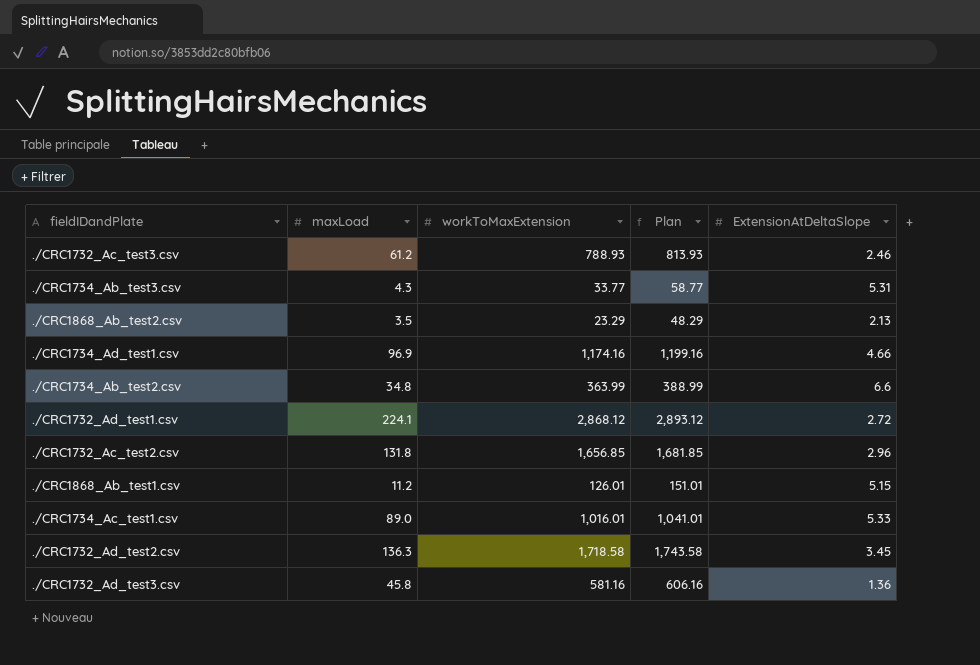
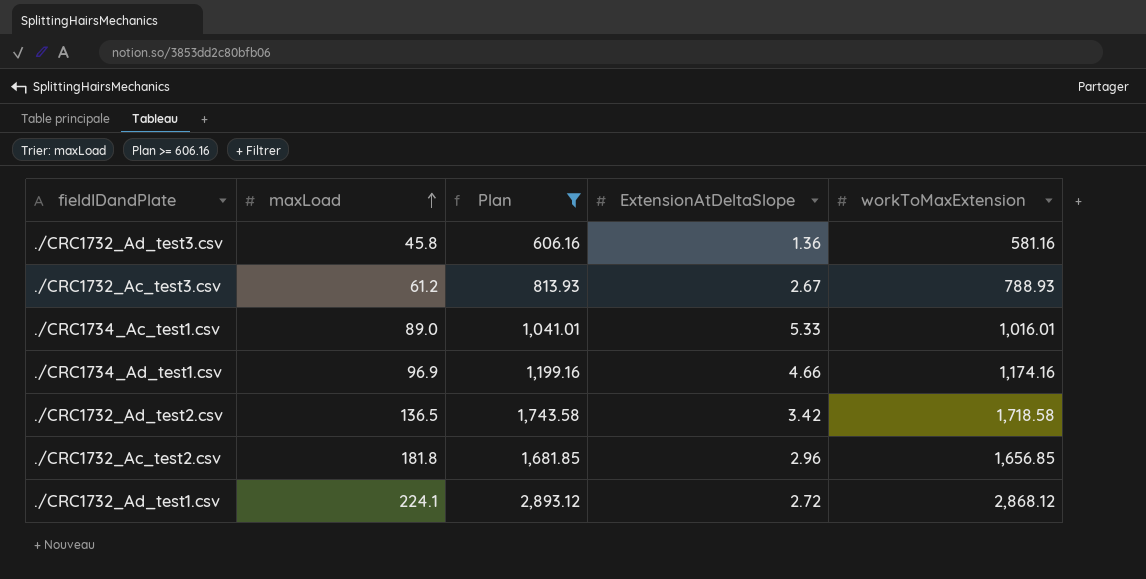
filter: none -> Plan >= 606.16
row order: none -> maxLoad ascending
column workToMaxExtension | position: 3 -> 5
./CRC1732_Ac_test3.csv | ExtensionAtDeltaSlope: 2.46 -> 2.67
./CRC1732_Ad_test2.csv | maxLoad: 136.3 -> 136.5
./CRC1732_Ad_test2.csv | ExtensionAtDeltaSlope: 3.45 -> 3.42
./CRC1732_Ac_test2.csv | maxLoad: 131.8 -> 181.8

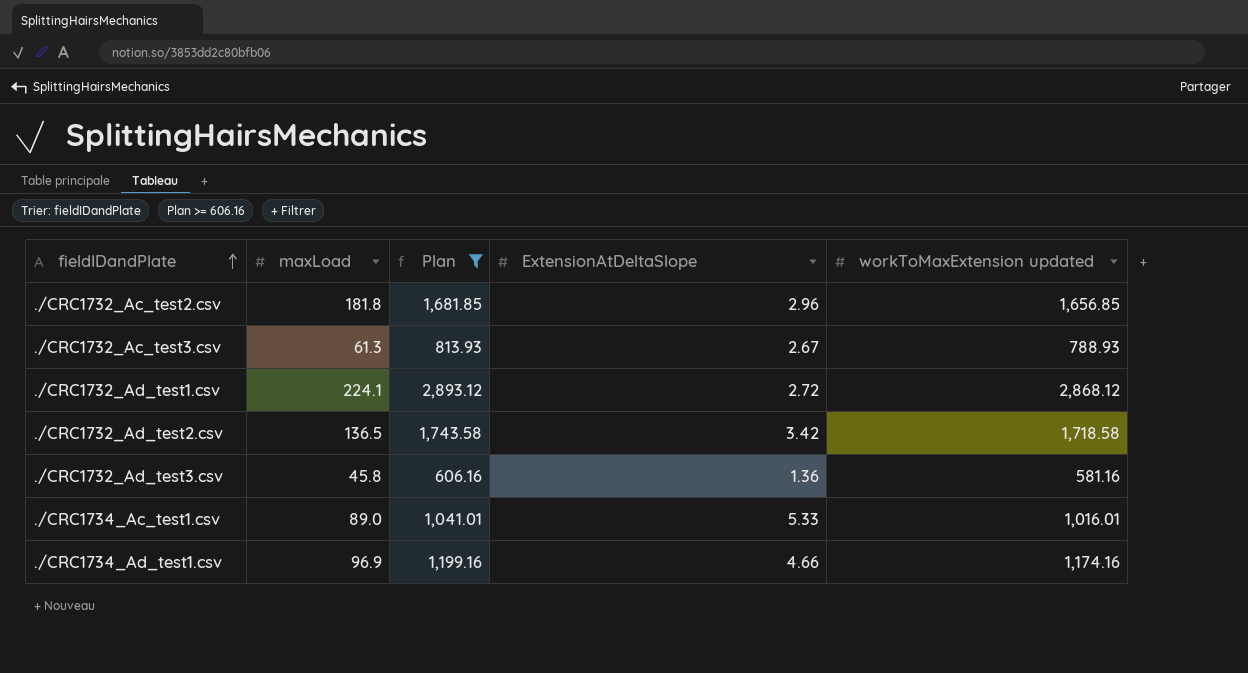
row order: maxLoad ascending -> fieldIDandPlate ascending
column name: workToMaxExtension -> workToMaxExtension updated
./CRC1732_Ac_test3.csv | maxLoad: 61.2 -> 61.3

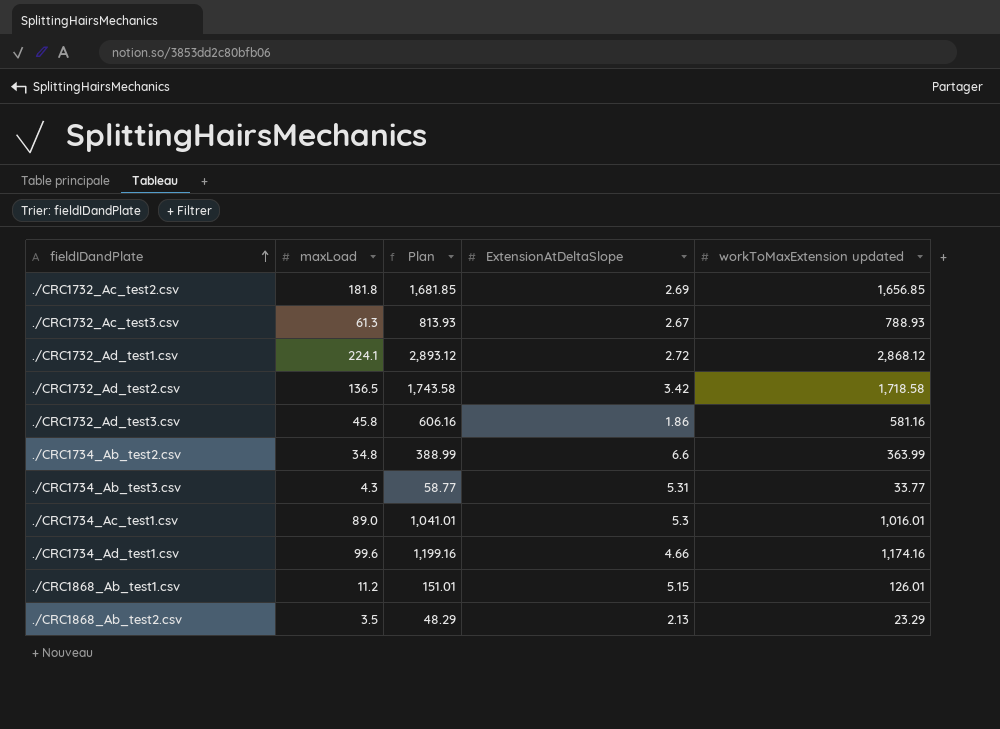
filter: Plan >= 606.16 -> none
./CRC1732_Ac_test2.csv | ExtensionAtDeltaSlope: 2.96 -> 2.69
./CRC1732_Ad_test3.csv | ExtensionAtDeltaSlope: 1.36 -> 1.86
./CRC1734_Ac_test1.csv | ExtensionAtDeltaSlope: 5.33 -> 5.3
./CRC1734_Ad_test1.csv | maxLoad: 96.9 -> 99.6

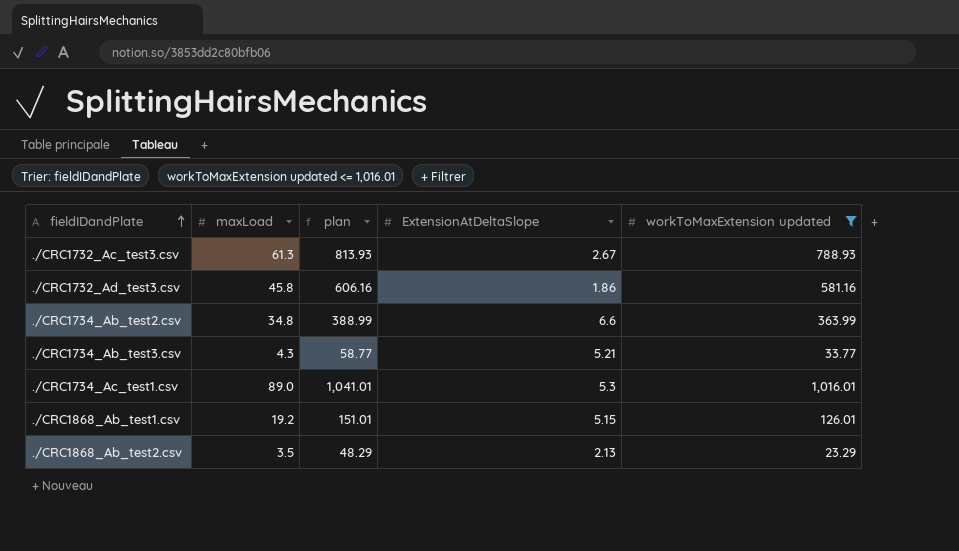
filter: none -> workToMaxExtension updated <= 1,016.01
column name: Plan -> plan
./CRC1734_Ab_test3.csv | ExtensionAtDeltaSlope: 5.31 -> 5.21
./CRC1868_Ab_test1.csv | maxLoad: 11.2 -> 19.2

